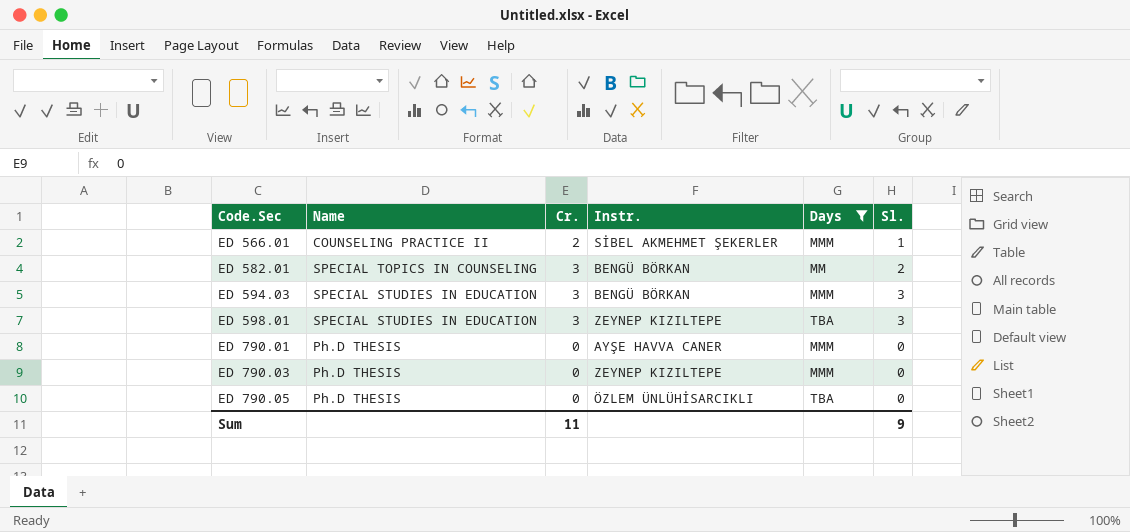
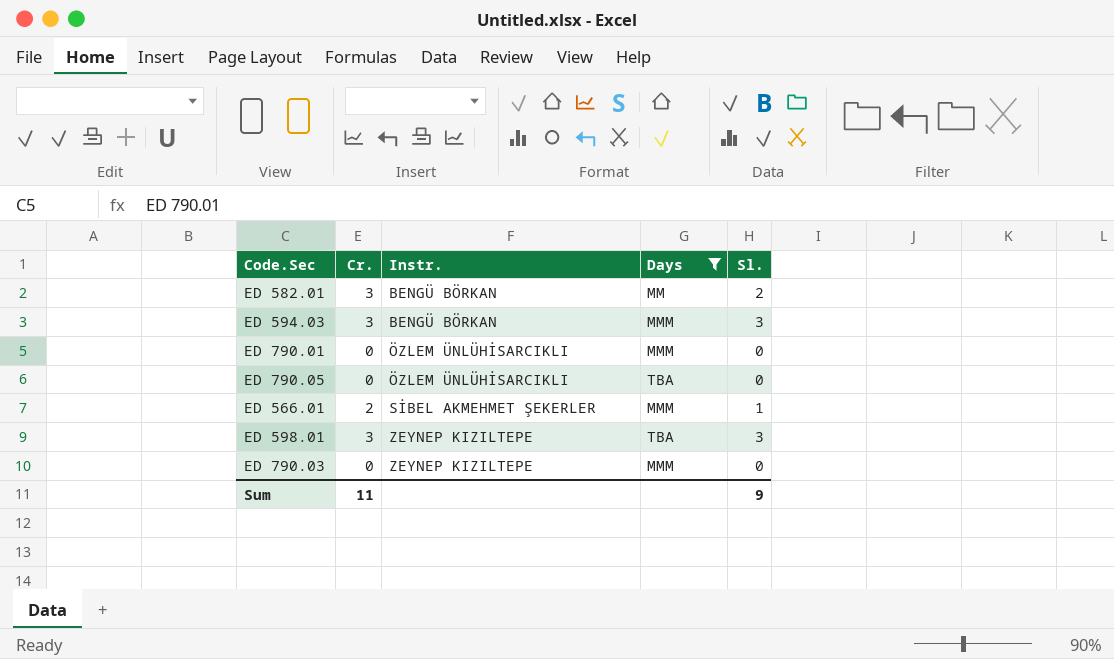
row order: Code.Sec ascending -> Instr. ascending
column Name | position: 2 -> none
ED 790.01 | Instr.: AYŞE HAVVA CANER -> ÖZLEM ÜNLÜHİSARCIKLI

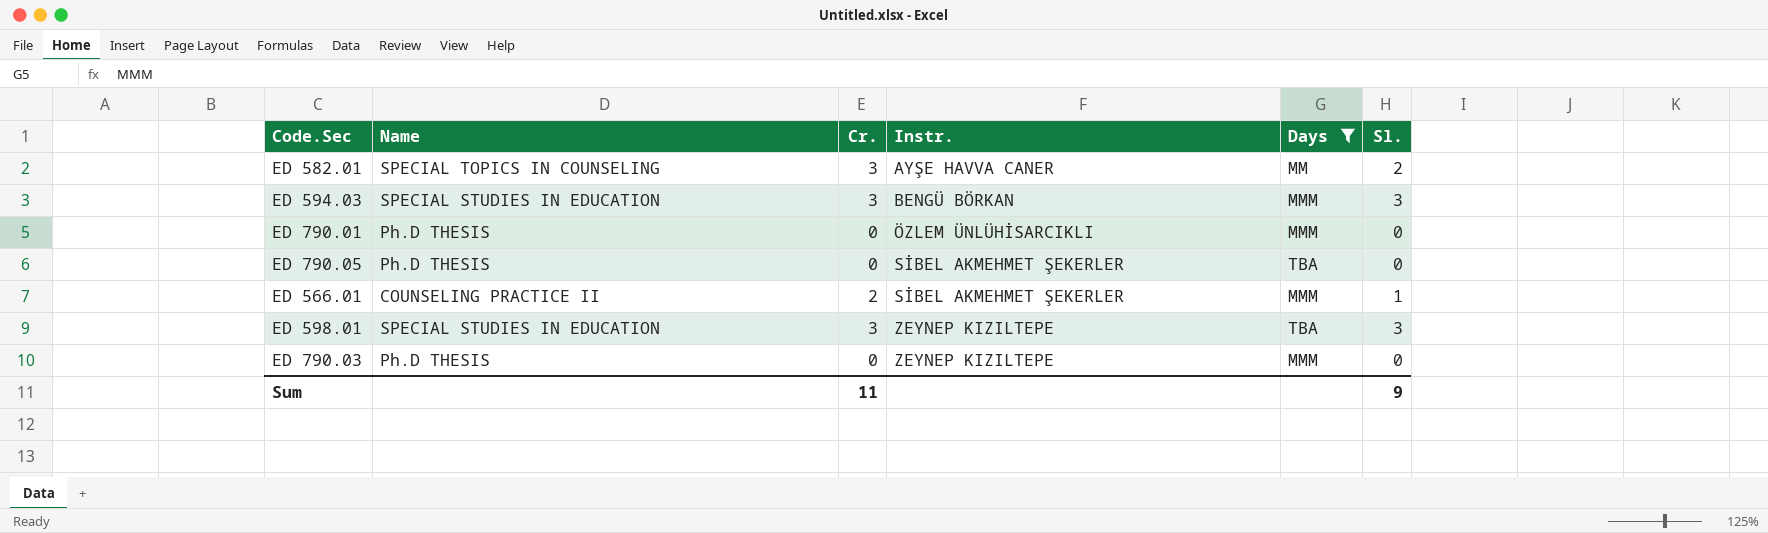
column Name | position: none -> 2
ED 582.01 | Instr.: BENGÜ BÖRKAN -> AYŞE HAVVA CANER
ED 790.05 | Instr.: ÖZLEM ÜNLÜHİSARCIKLI -> SİBEL AKMEHMET ŞEKERLER

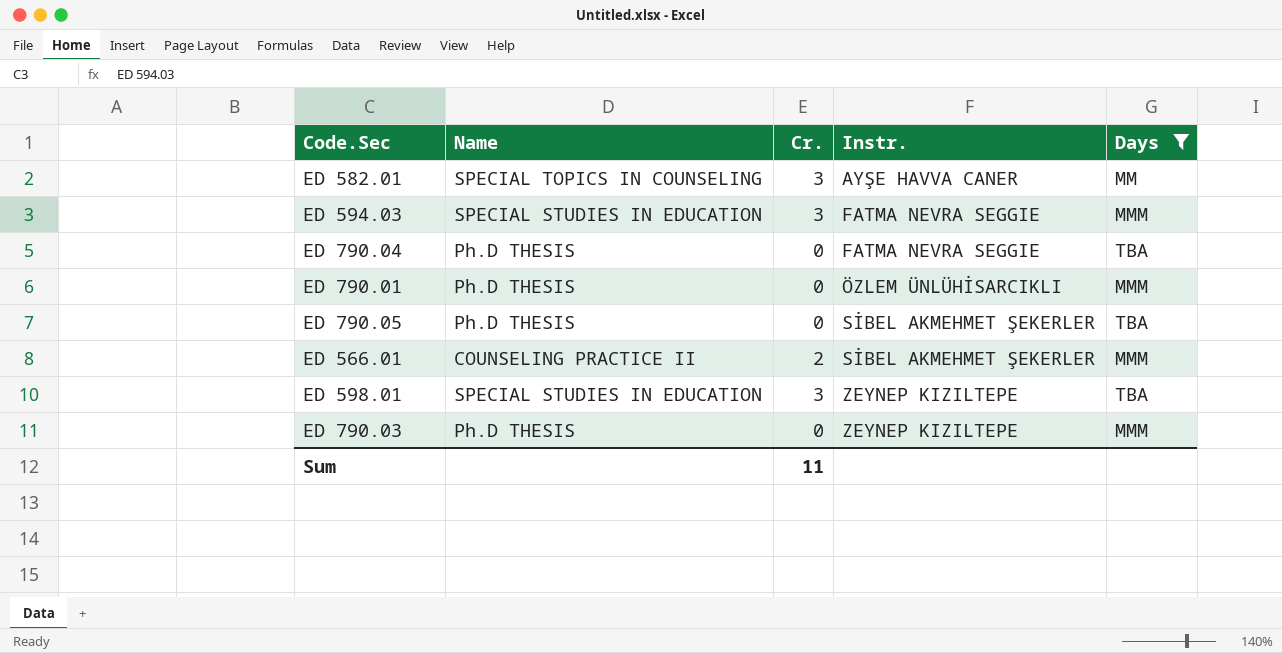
column Sl. | position: 6 -> none
ED 594.03 | Instr.: BENGÜ BÖRKAN -> FATMA NEVRA SEGGIE
row ED 790.04: none -> Ph.D THESIS | 0 | FATMA NEVRA SEGGIE | TBA

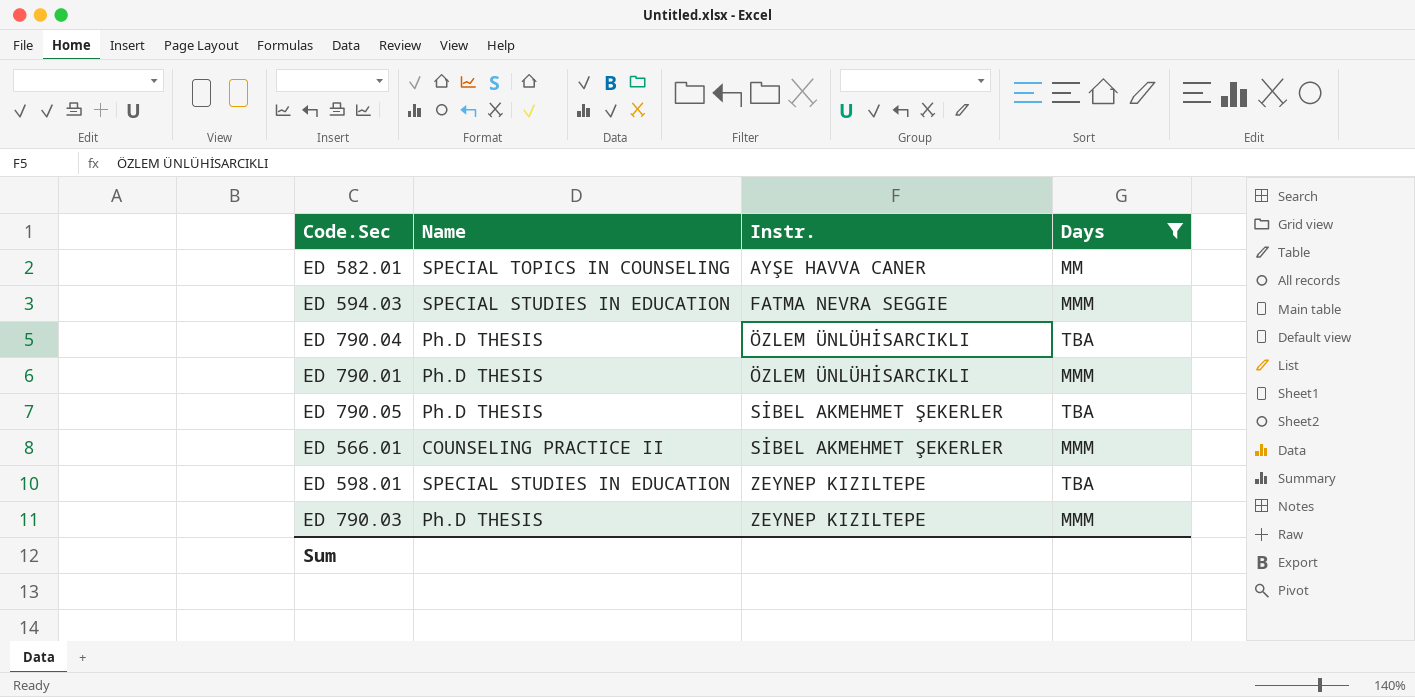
column Cr. | position: 3 -> none
ED 790.04 | Instr.: FATMA NEVRA SEGGIE -> ÖZLEM ÜNLÜHİSARCIKLI

